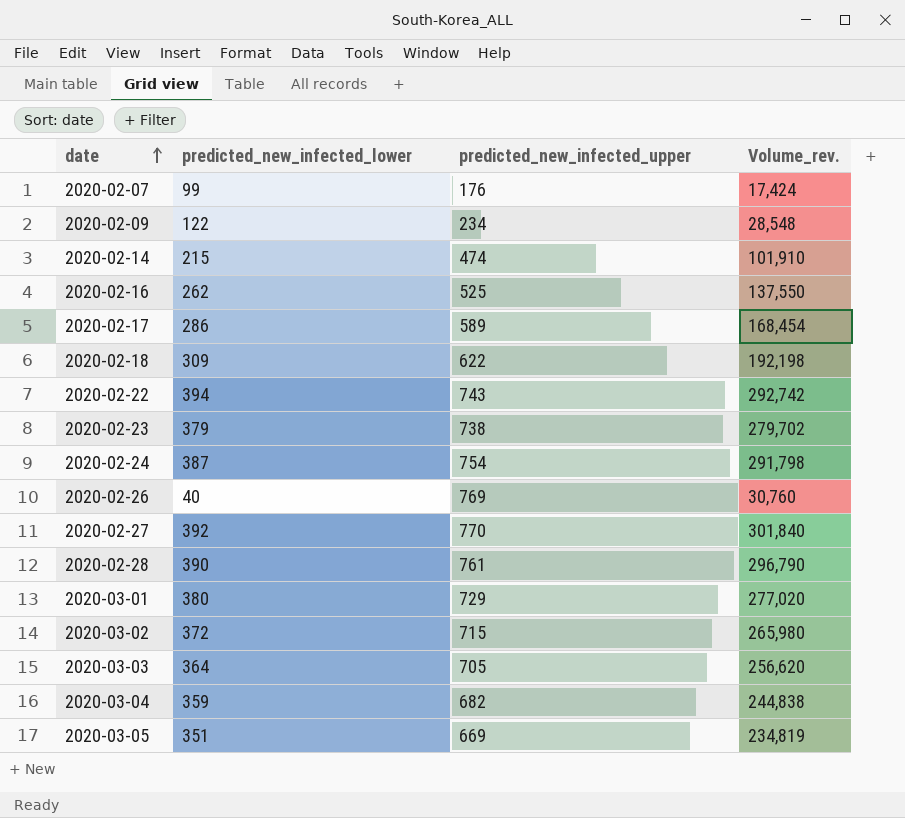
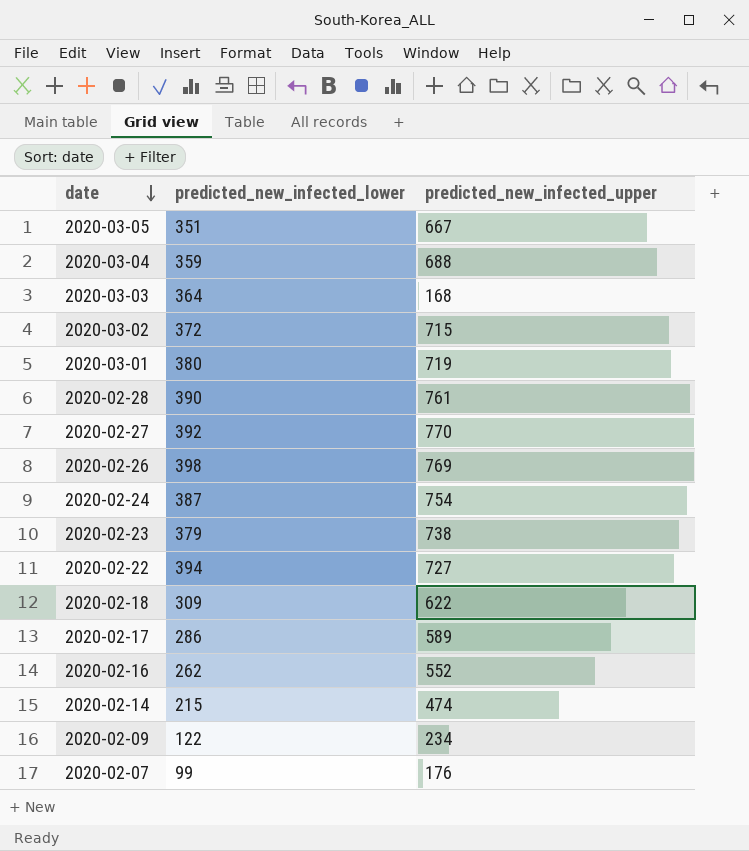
row order: date ascending -> date descending
column Volume_rev. | formula: [predicted_new_infected_lower] * [predicted_new_infected_upper] -> none
2020-03-05 | predicted_new_infected_upper: 669 -> 667
2020-03-04 | predicted_new_infected_upper: 682 -> 688
2020-03-03 | predicted_new_infected_upper: 705 -> 168
2020-03-01 | predicted_new_infected_upper: 729 -> 719
2020-02-26 | predicted_new_infected_lower: 40 -> 398
2020-02-22 | predicted_new_infected_upper: 743 -> 727
2020-02-16 | predicted_new_infected_upper: 525 -> 552

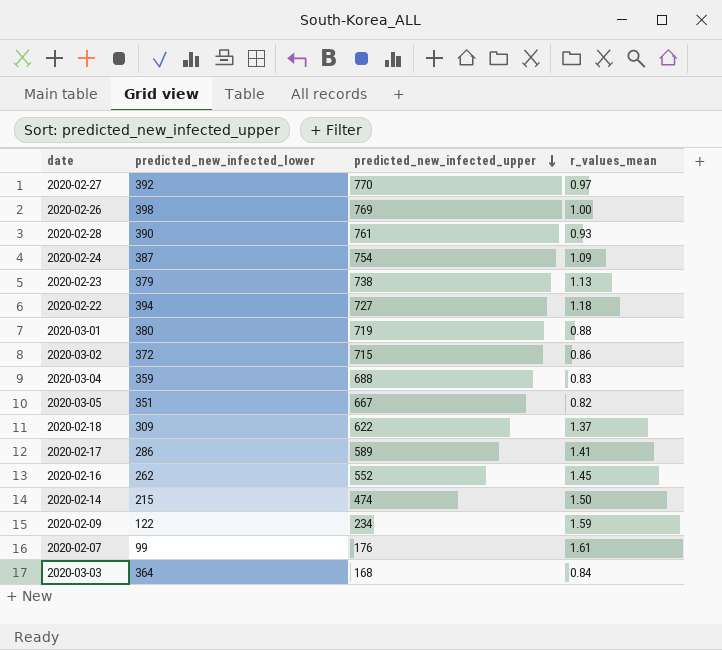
row order: date descending -> predicted_new_infected_upper descending
column r_values_mean | position: none -> 4

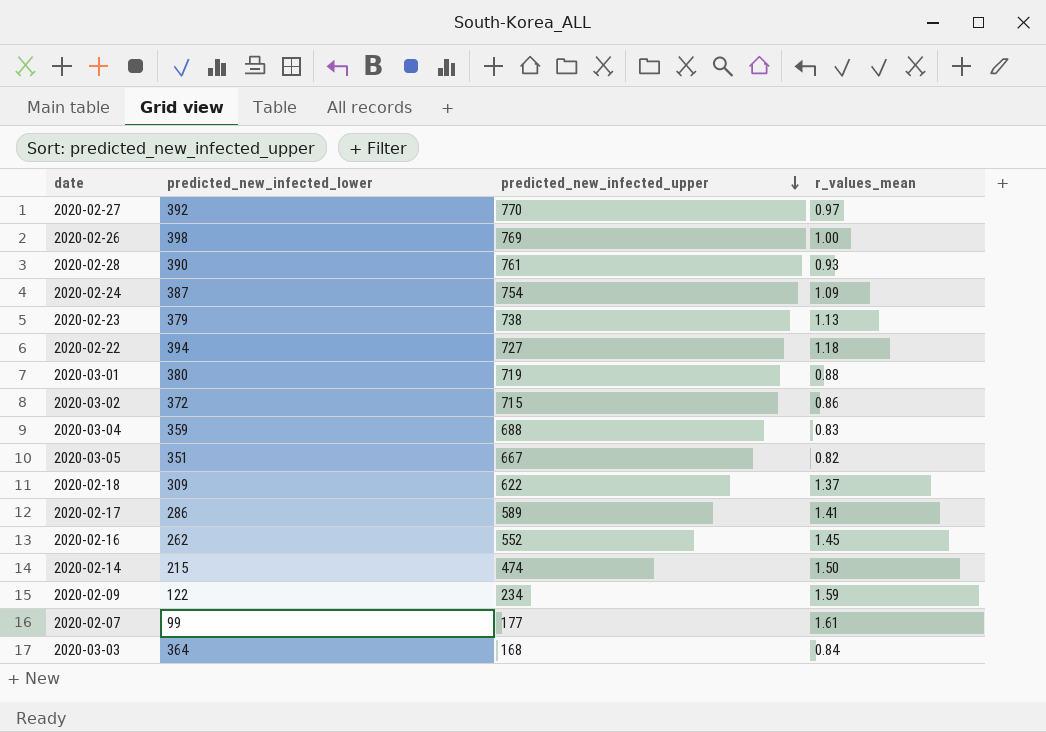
2020-02-07 | predicted_new_infected_upper: 176 -> 177

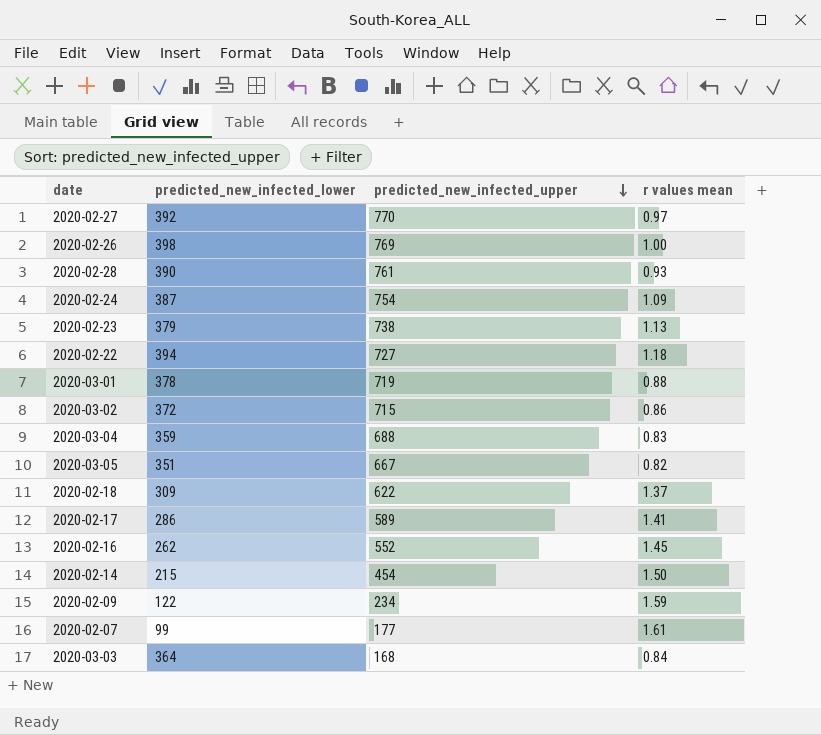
column name: r_values_mean -> r values mean
2020-03-01 | predicted_new_infected_lower: 380 -> 378
2020-02-14 | predicted_new_infected_upper: 474 -> 454

